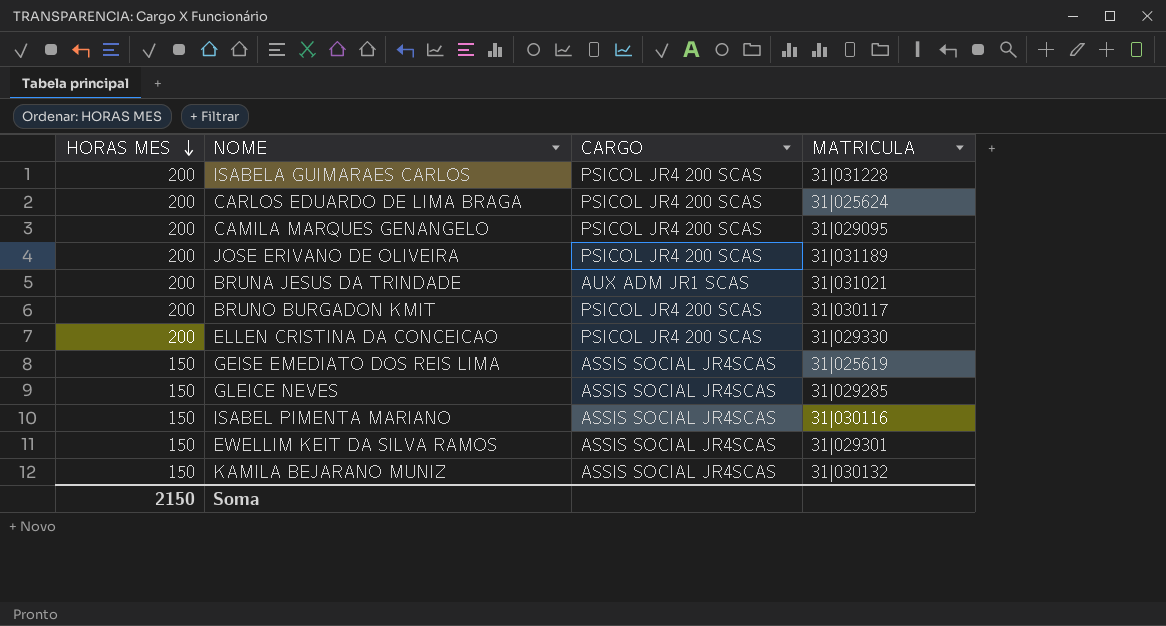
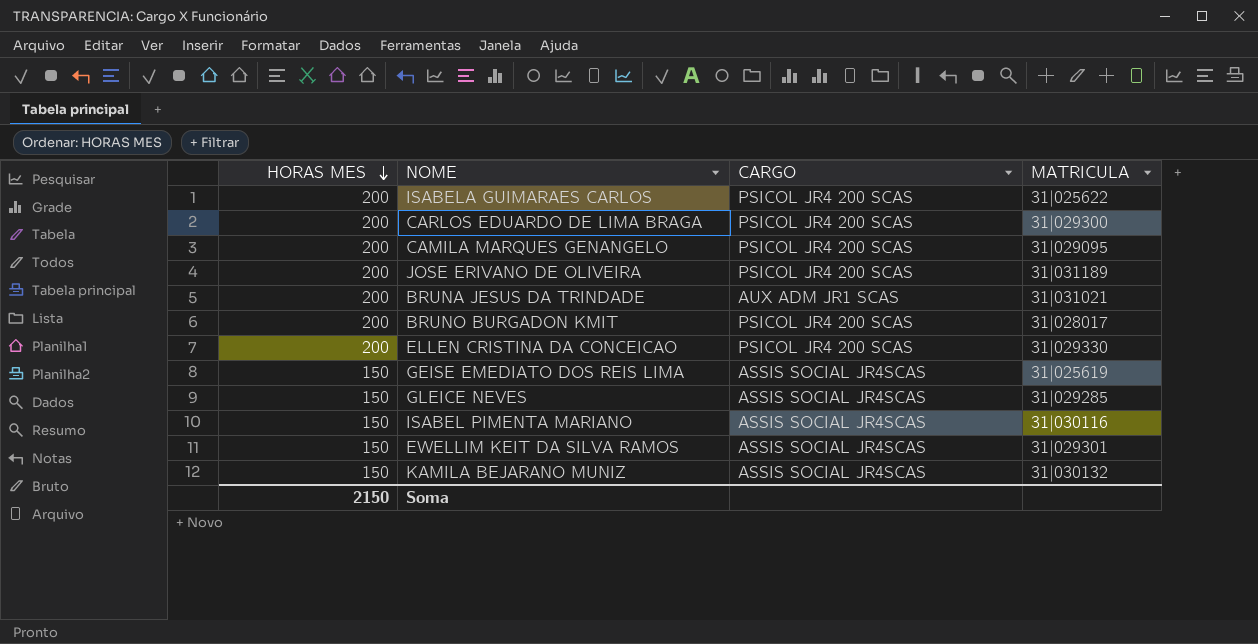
ISABELA GUIMARAES CARLOS | MATRICULA: 31|031228 -> 31|025622
CARLOS EDUARDO DE LIMA BRAGA | MATRICULA: 31|025624 -> 31|029300
BRUNO BURGADON KMIT | MATRICULA: 31|030117 -> 31|028017

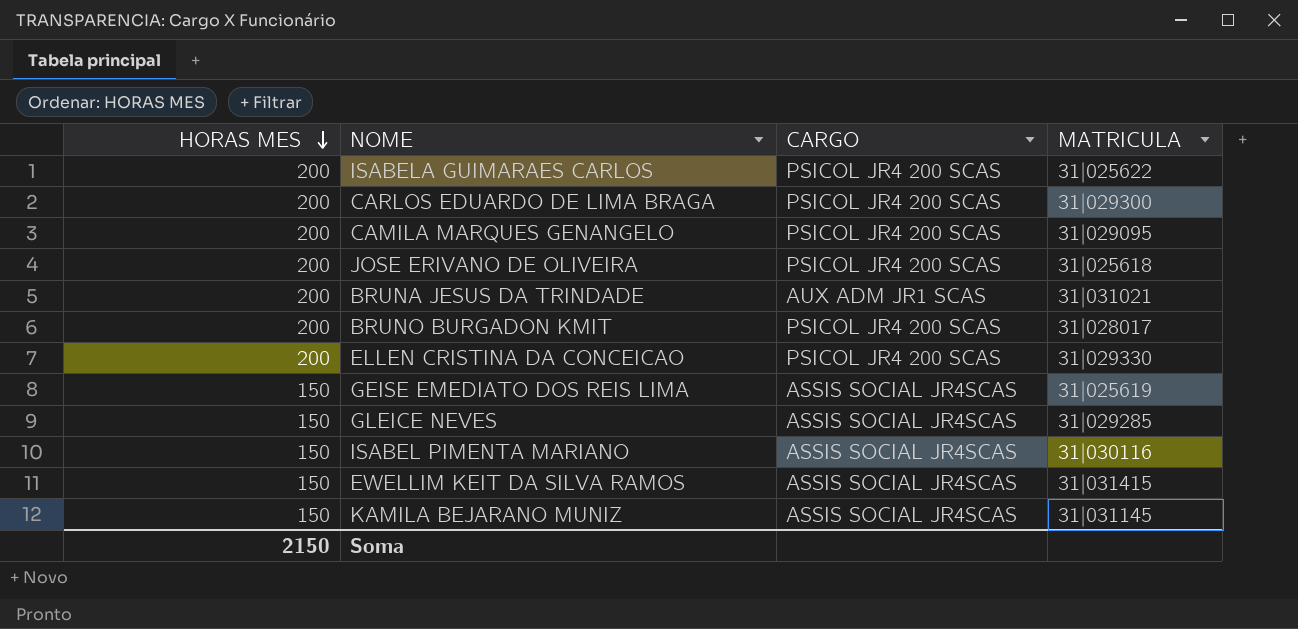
JOSE ERIVANO DE OLIVEIRA | MATRICULA: 31|031189 -> 31|025618
EWELLIM KEIT DA SILVA RAMOS | MATRICULA: 31|029301 -> 31|031415
KAMILA BEJARANO MUNIZ | MATRICULA: 31|030132 -> 31|031145

